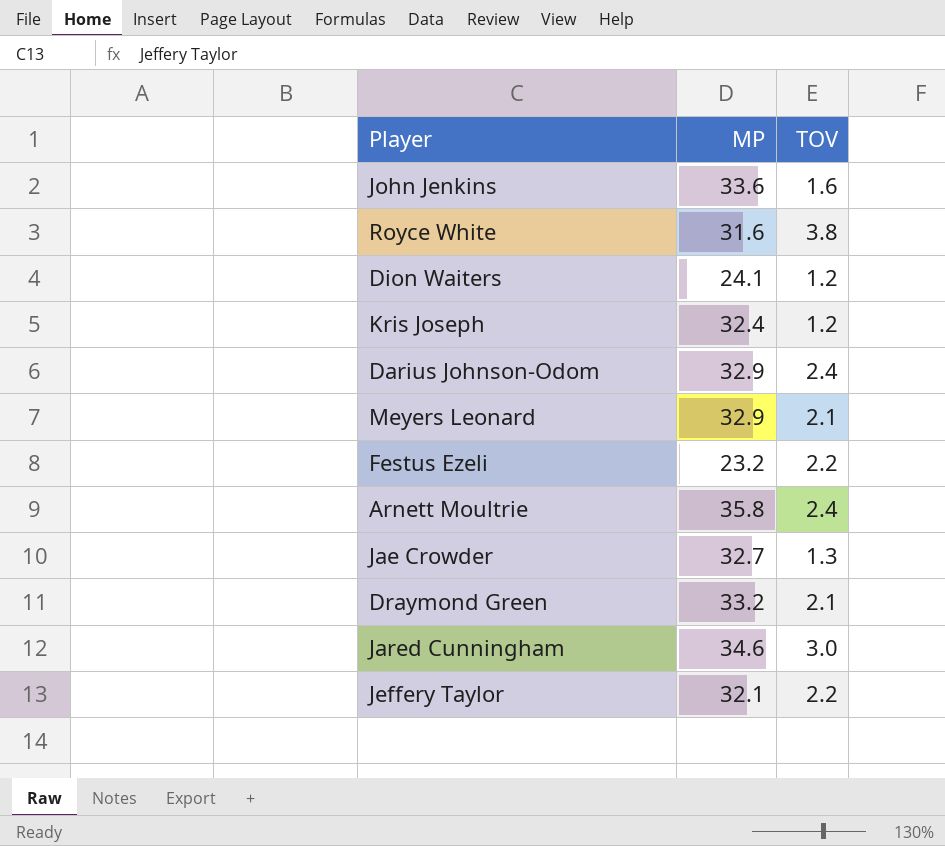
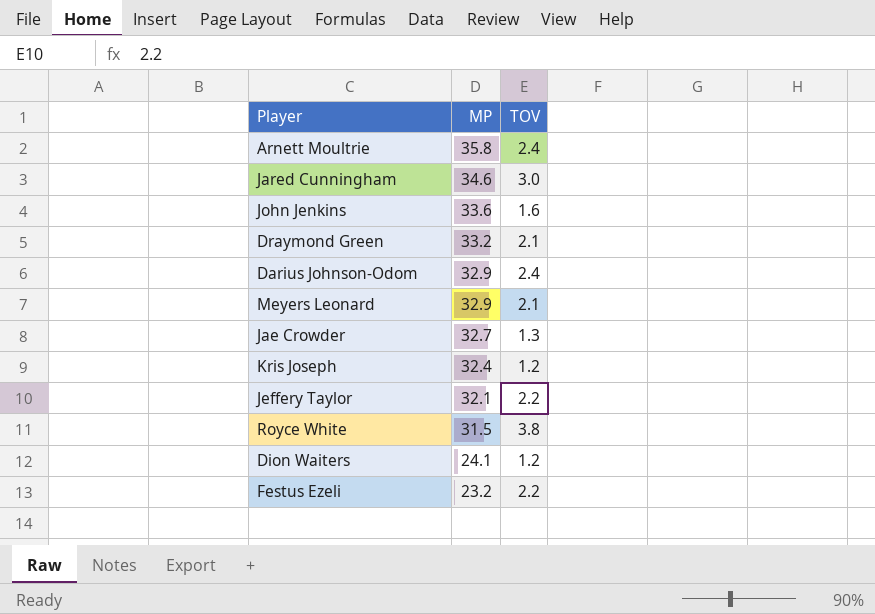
row order: none -> MP descending
Royce White | MP: 31.6 -> 31.5

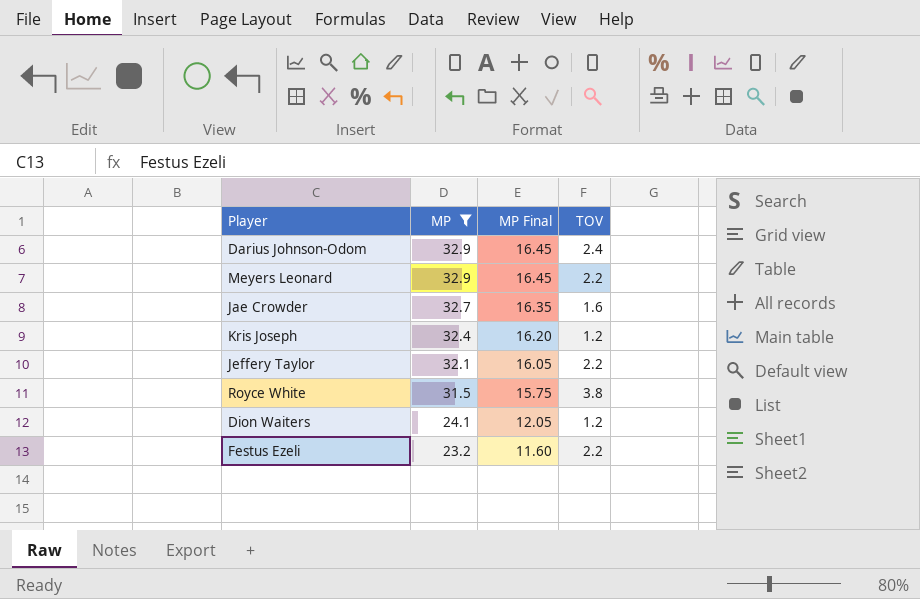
filter: none -> MP <= 32.9
column MP Final | formula: none -> [MP] * 0.5
Meyers Leonard | TOV: 2.1 -> 2.2
Jae Crowder | TOV: 1.3 -> 1.6

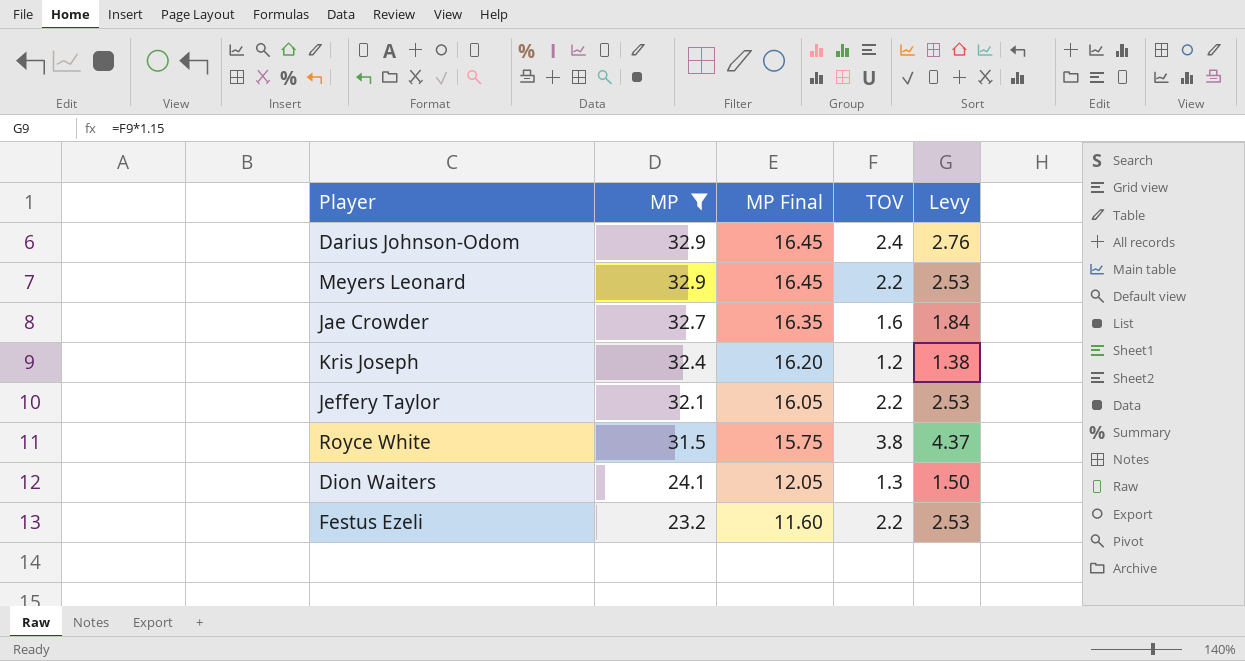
column Levy | formula: none -> [TOV] * 1.15
Dion Waiters | TOV: 1.2 -> 1.3

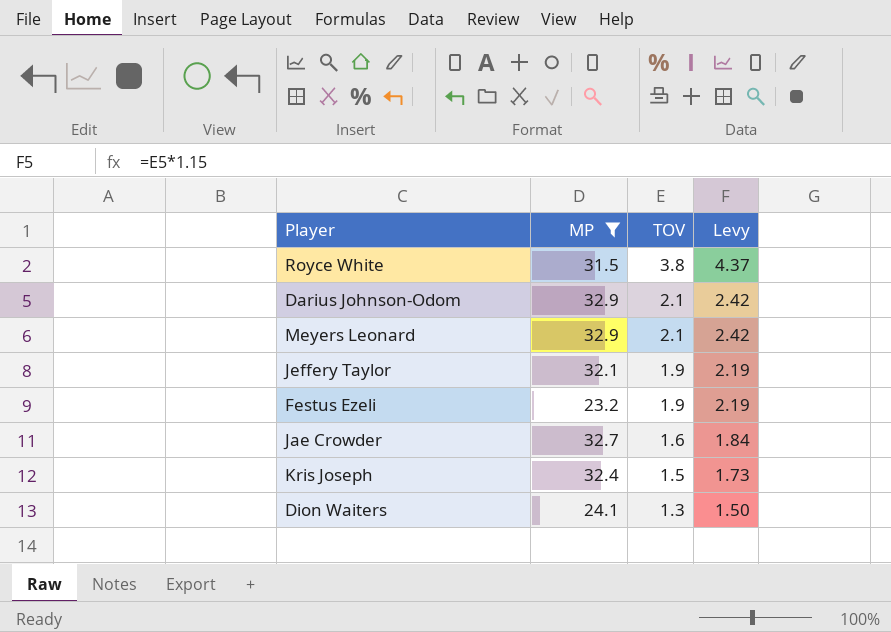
row order: MP descending -> TOV descending
column MP Final | formula: [MP] * 0.5 -> none
Darius Johnson-Odom | TOV: 2.4 -> 2.1
Darius Johnson-Odom | Levy: 2.76 -> 2.42
Meyers Leonard | TOV: 2.2 -> 2.1
Meyers Leonard | Levy: 2.53 -> 2.42
Jeffery Taylor | TOV: 2.2 -> 1.9
Jeffery Taylor | Levy: 2.53 -> 2.19
Festus Ezeli | TOV: 2.2 -> 1.9
Festus Ezeli | Levy: 2.53 -> 2.19
Kris Joseph | TOV: 1.2 -> 1.5
Kris Joseph | Levy: 1.38 -> 1.73

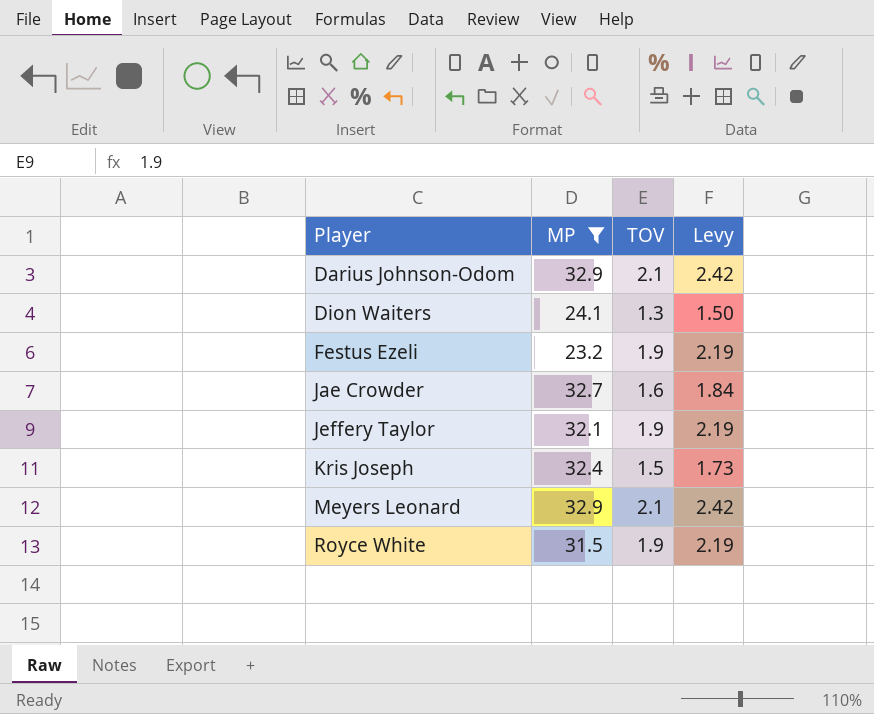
row order: TOV descending -> Player ascending
Royce White | TOV: 3.8 -> 1.9
Royce White | Levy: 4.37 -> 2.19

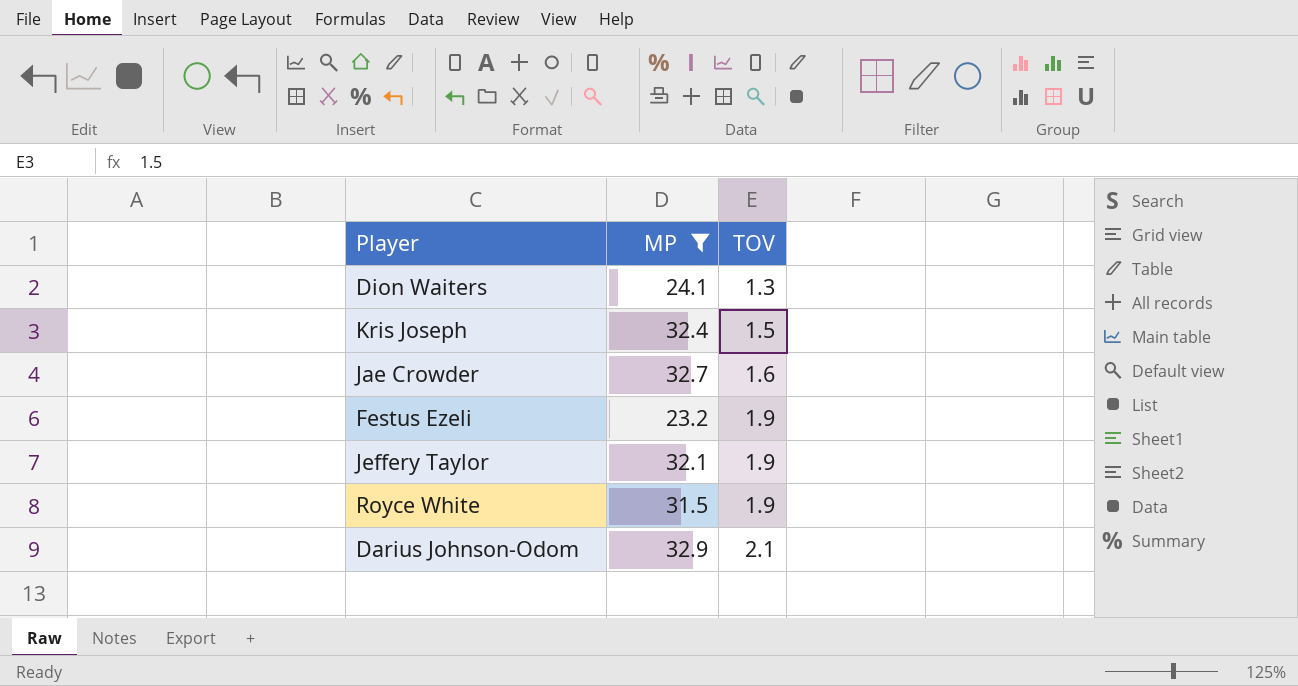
row order: Player ascending -> TOV ascending
column Levy | formula: [TOV] * 1.15 -> none
row Meyers Leonard: 32.9 | 2.1 | 2.42 -> none

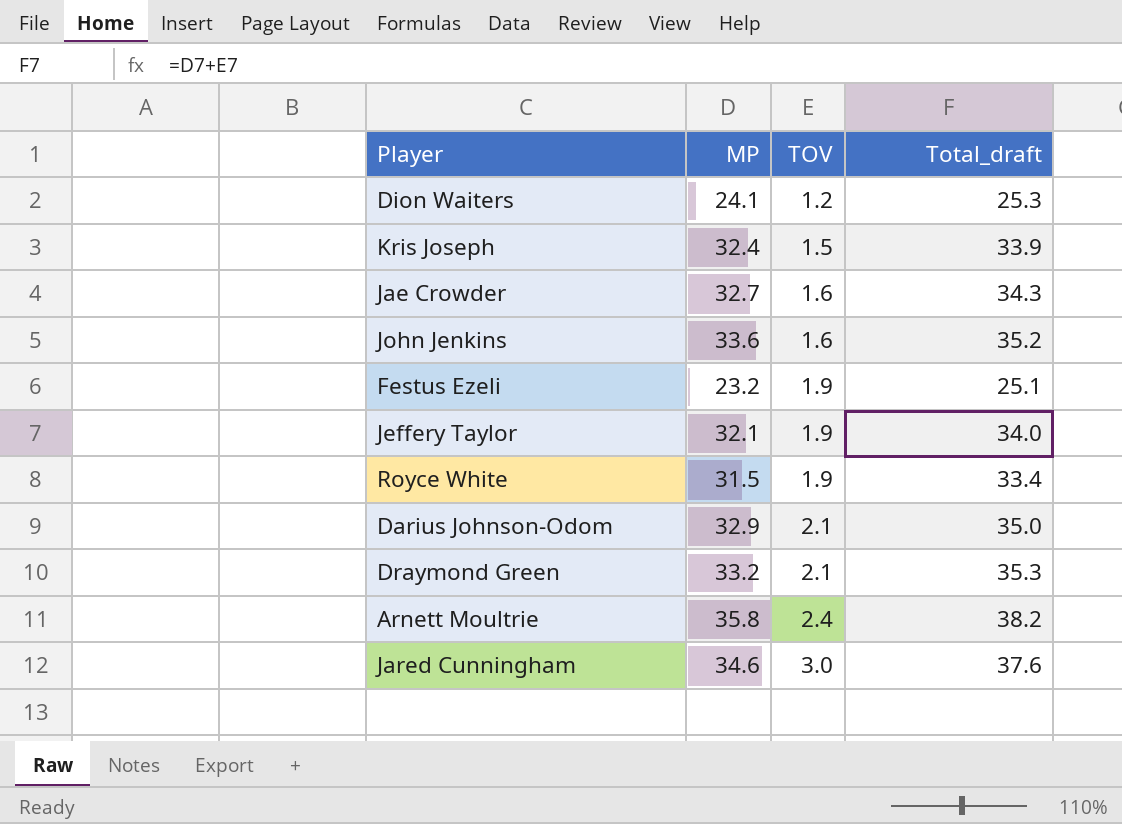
filter: MP <= 32.9 -> none
column Total_draft | formula: none -> [MP] + [TOV]
Dion Waiters | TOV: 1.3 -> 1.2

